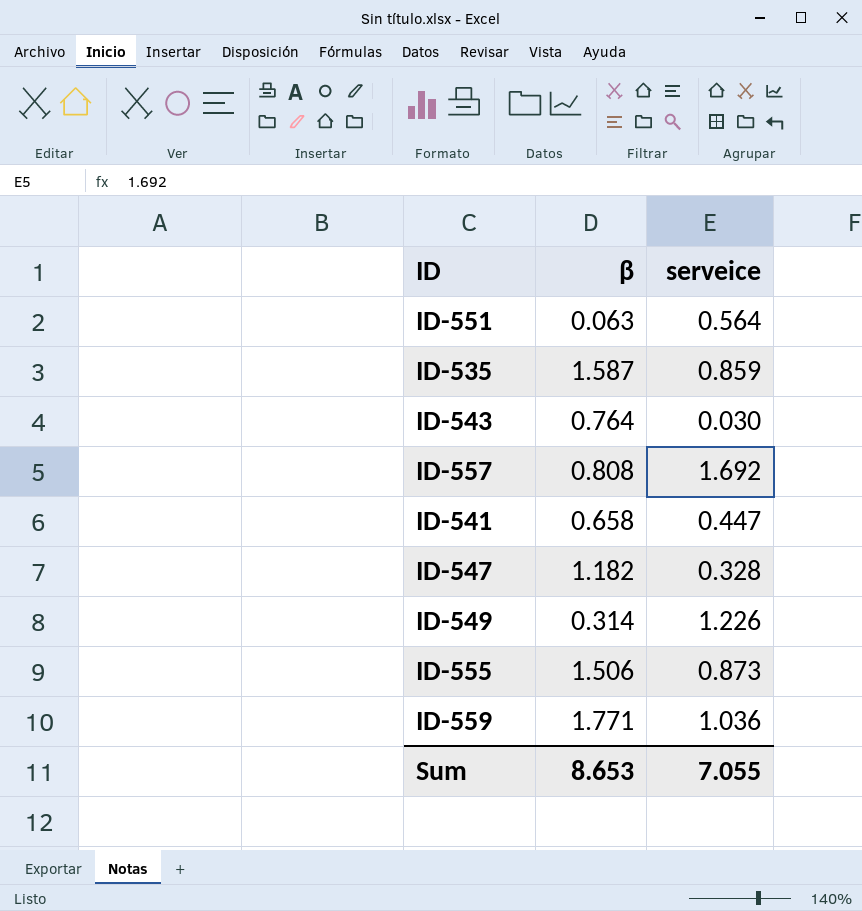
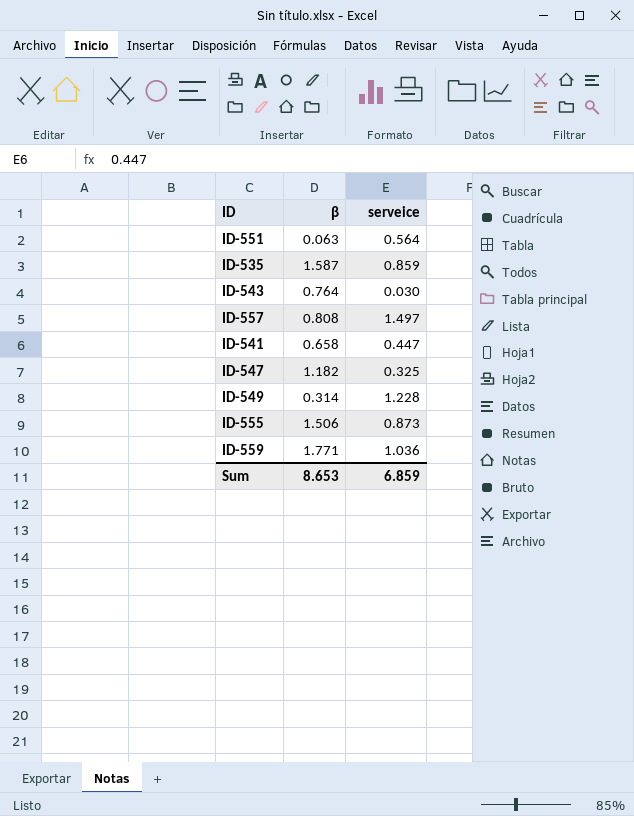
ID-557 | serveice: 1.692 -> 1.497
ID-547 | serveice: 0.328 -> 0.325
ID-549 | serveice: 1.226 -> 1.228
Sum | serveice: 7.055 -> 6.859

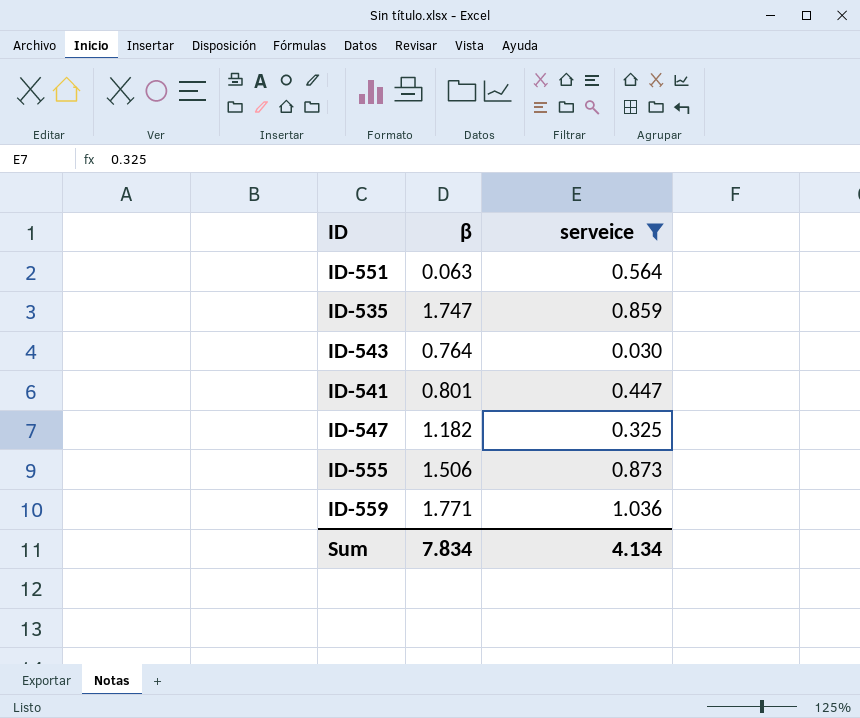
filter: none -> serveice <= 1.036
ID-535 | β: 1.587 -> 1.747
ID-541 | β: 0.658 -> 0.801
Sum | β: 8.653 -> 7.834
Sum | serveice: 6.859 -> 4.134

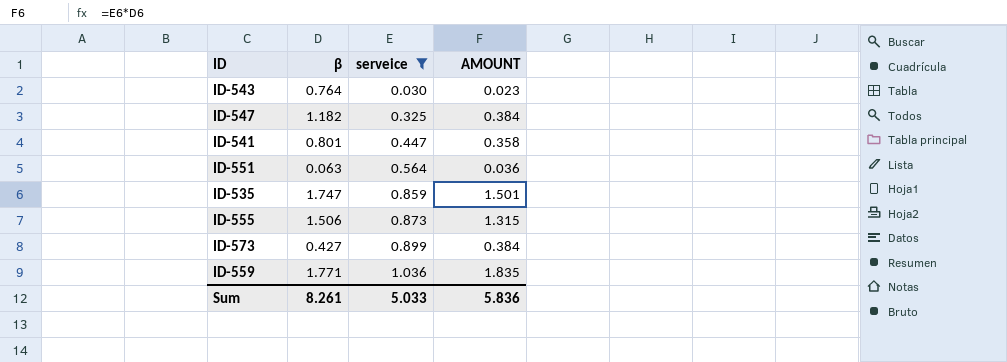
row order: none -> serveice ascending
column AMOUNT | formula: none -> [β] * [serveice]
row ID-573: none -> 0.427 | 0.899 | 0.384
Sum | β: 7.834 -> 8.261
Sum | serveice: 4.134 -> 5.033

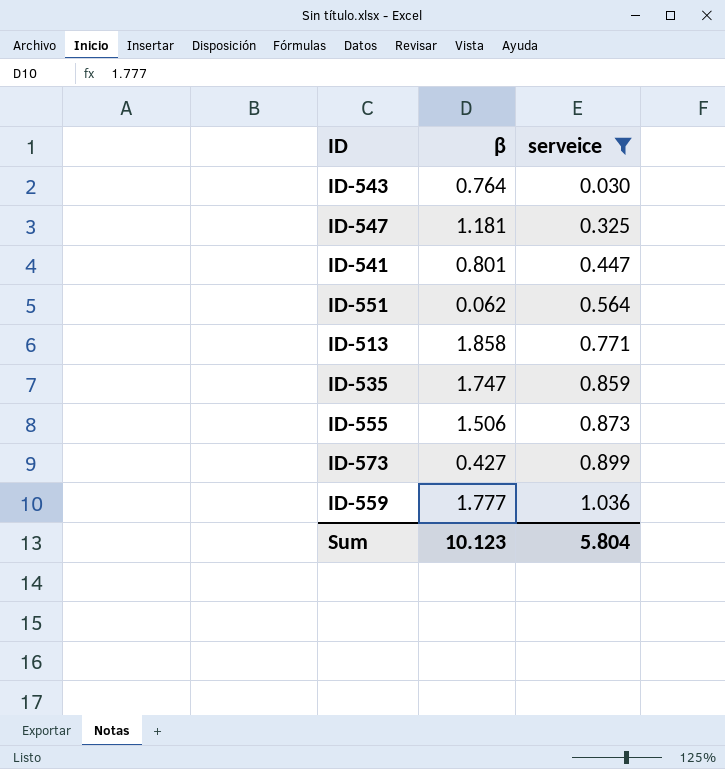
column AMOUNT | formula: [β] * [serveice] -> none
ID-547 | β: 1.182 -> 1.181
ID-551 | β: 0.063 -> 0.062
row ID-513: none -> 1.858 | 0.771
ID-559 | β: 1.771 -> 1.777
Sum | β: 8.261 -> 10.123
Sum | serveice: 5.033 -> 5.804

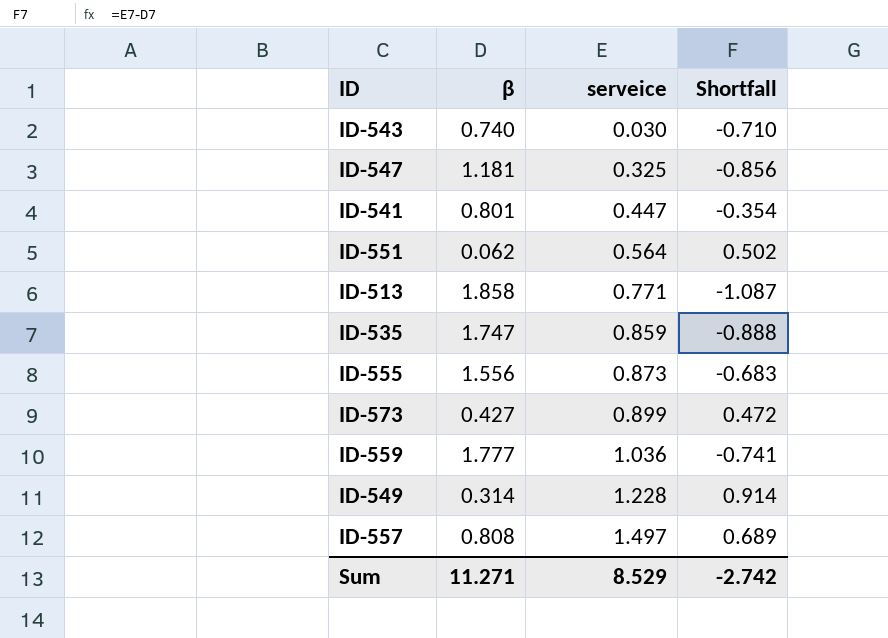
filter: serveice <= 1.036 -> none
column Shortfall | formula: none -> [serveice] - [β]
ID-543 | β: 0.764 -> 0.740
ID-555 | β: 1.506 -> 1.556
Sum | β: 10.123 -> 11.271
Sum | serveice: 5.804 -> 8.529

